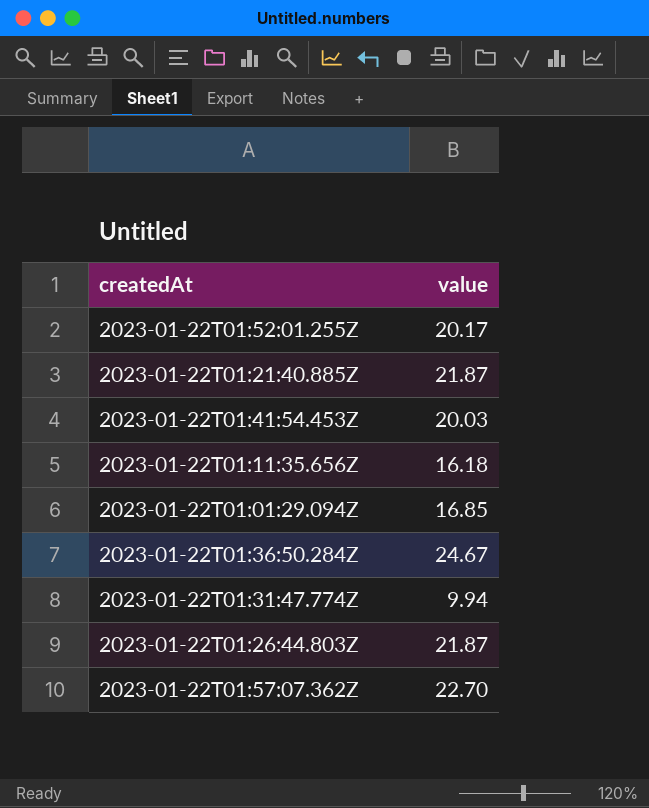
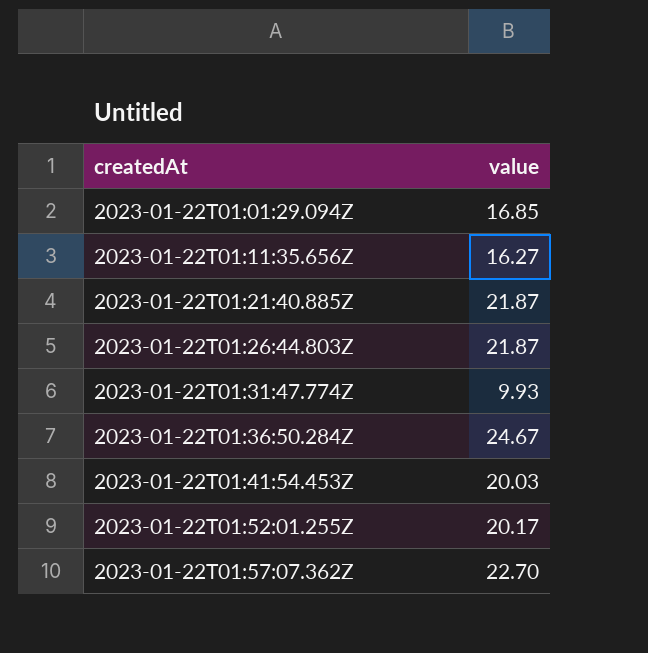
row order: none -> createdAt ascending
2023-01-22T01:11:35.656Z | value: 16.18 -> 16.27
2023-01-22T01:31:47.774Z | value: 9.94 -> 9.93

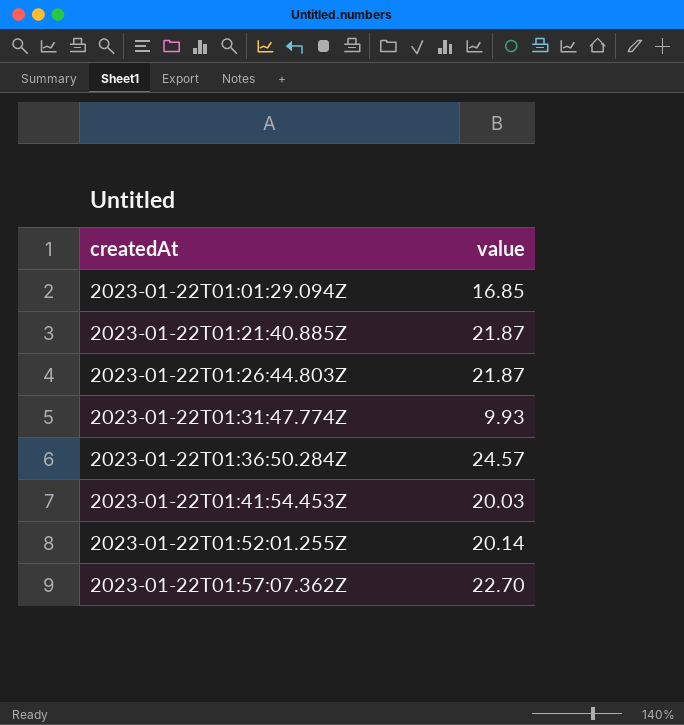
row 2023-01-22T01:11:35.656Z: 16.27 -> none
2023-01-22T01:36:50.284Z | value: 24.67 -> 24.57
2023-01-22T01:52:01.255Z | value: 20.17 -> 20.14

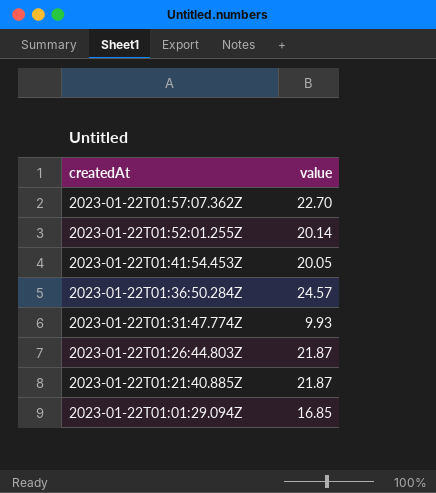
row order: createdAt ascending -> createdAt descending
2023-01-22T01:41:54.453Z | value: 20.03 -> 20.05

